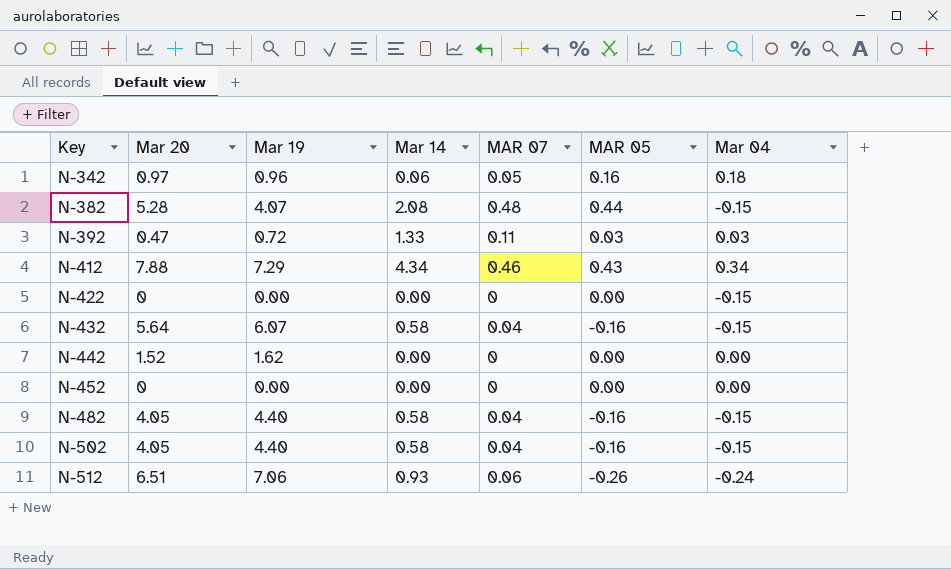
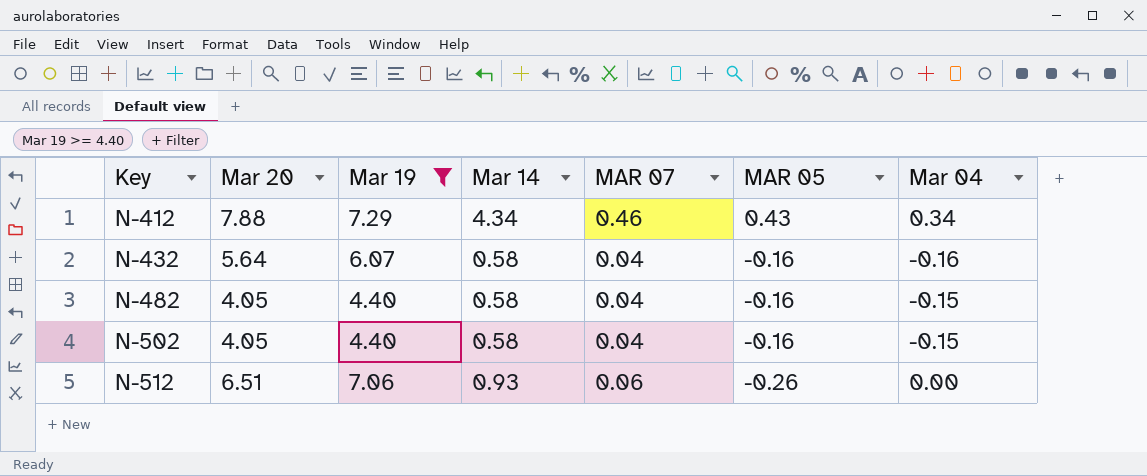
filter: none -> Mar 19 >= 4.40
N-432 | Mar 04: -0.15 -> -0.16
N-512 | Mar 04: -0.24 -> 0.00

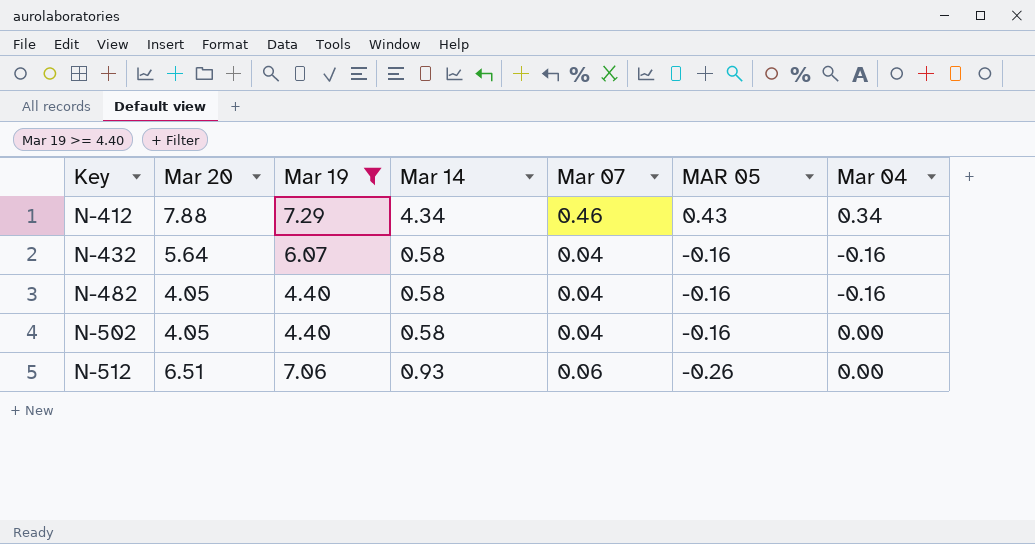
column name: MAR 07 -> Mar 07
N-482 | Mar 04: -0.15 -> -0.16
N-502 | Mar 04: -0.15 -> 0.00

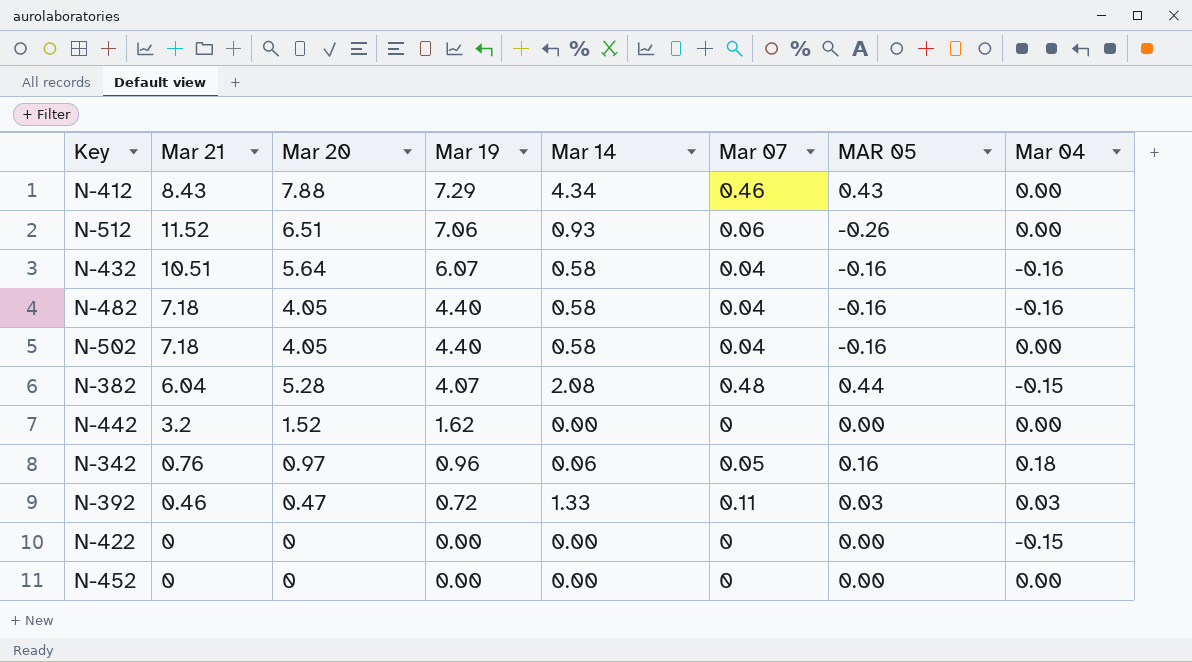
filter: Mar 19 >= 4.40 -> none
row order: Key ascending -> Mar 19 descending
column Mar 21 | position: none -> 2
N-412 | Mar 04: 0.34 -> 0.00

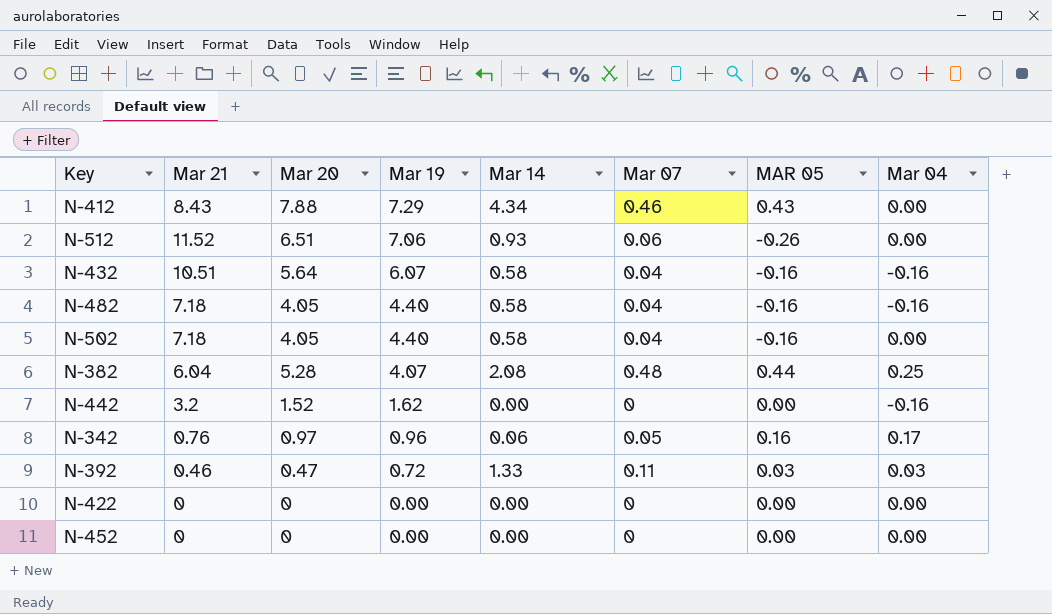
N-382 | Mar 04: -0.15 -> 0.25
N-442 | Mar 04: 0.00 -> -0.16
N-342 | Mar 04: 0.18 -> 0.17
N-422 | Mar 04: -0.15 -> 0.00

